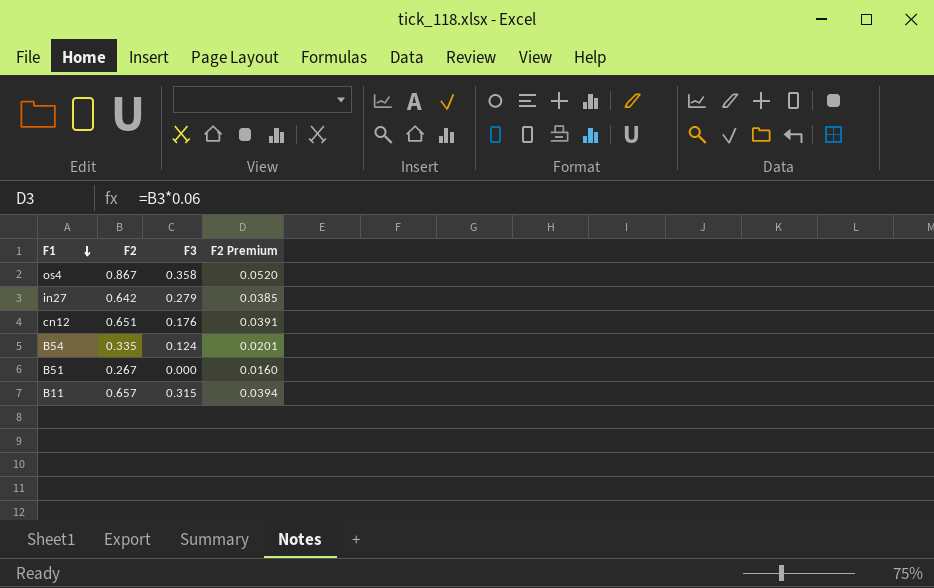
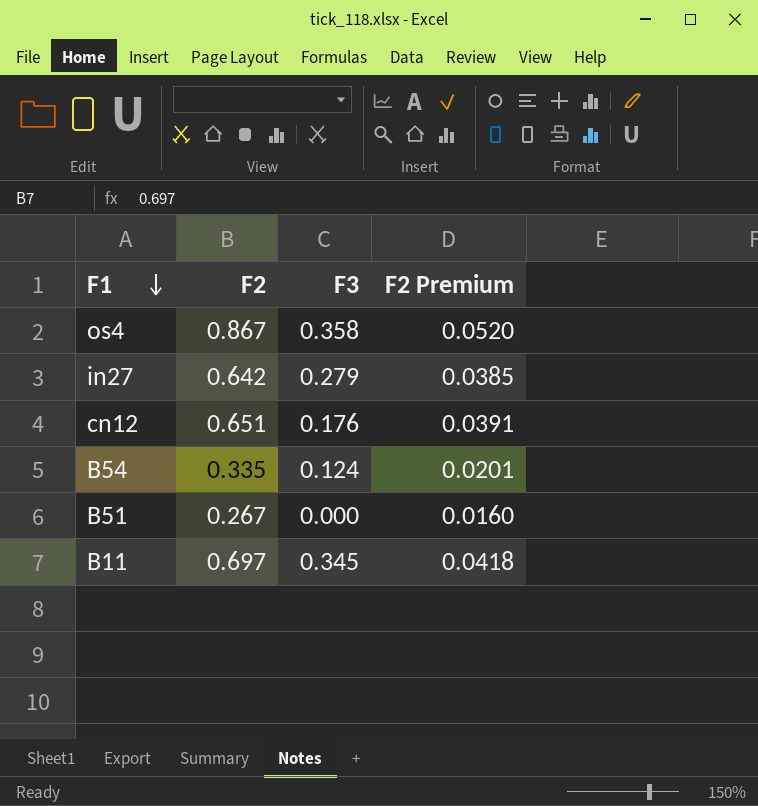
B11 | F2: 0.657 -> 0.697
B11 | F3: 0.315 -> 0.345
B11 | F2 Premium: 0.0394 -> 0.0418

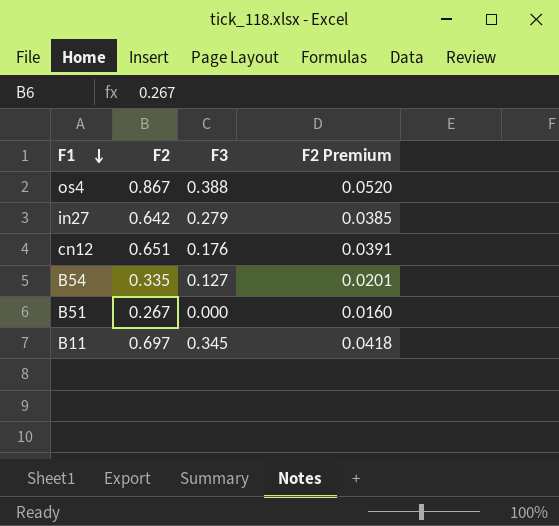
os4 | F3: 0.358 -> 0.388
B54 | F3: 0.124 -> 0.127

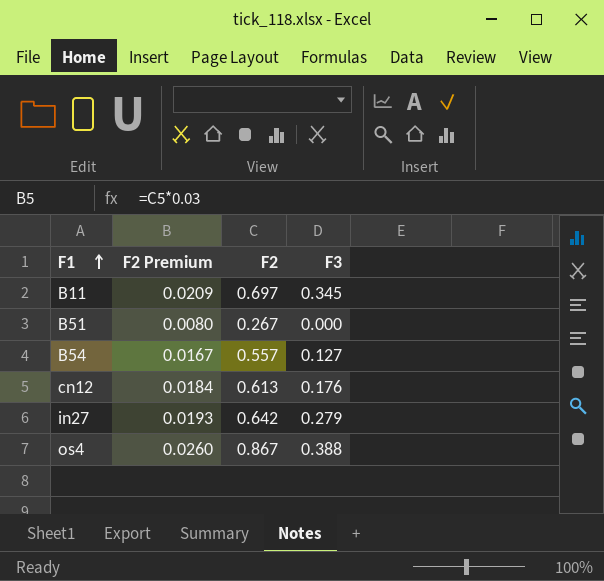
row order: F1 descending -> F1 ascending
column F2 Premium | formula: [F2] * 0.06 -> [F2] * 0.03
column F2 Premium | position: 4 -> 2
B54 | F2: 0.335 -> 0.557
cn12 | F2: 0.651 -> 0.613

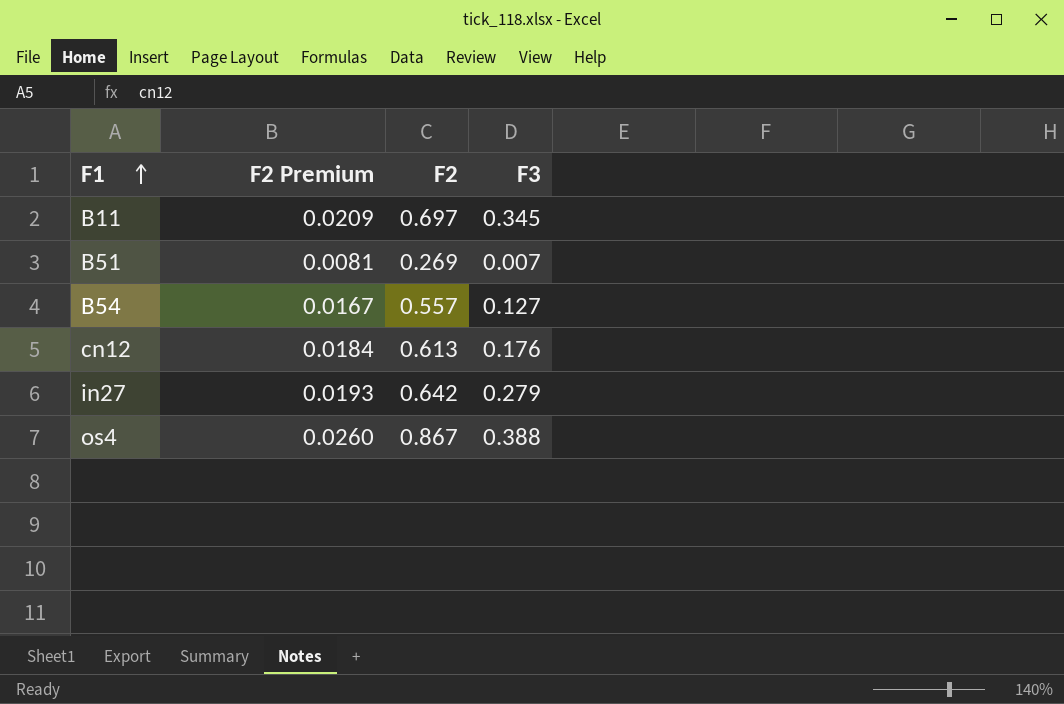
B51 | F2 Premium: 0.0080 -> 0.0081
B51 | F2: 0.267 -> 0.269
B51 | F3: 0.000 -> 0.007

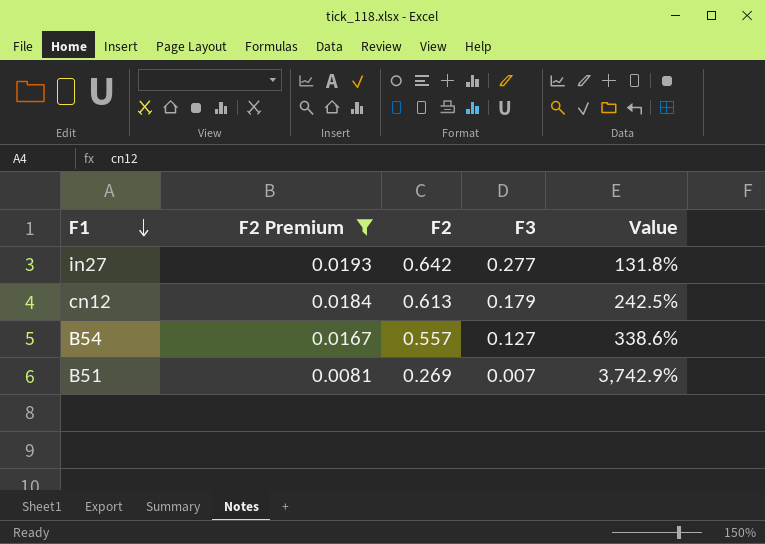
filter: none -> F2 Premium <= 0.0193
row order: F1 ascending -> F1 descending
column Value | formula: none -> ([F2] - [F3]) / [F3]
in27 | F3: 0.279 -> 0.277
cn12 | F3: 0.176 -> 0.179

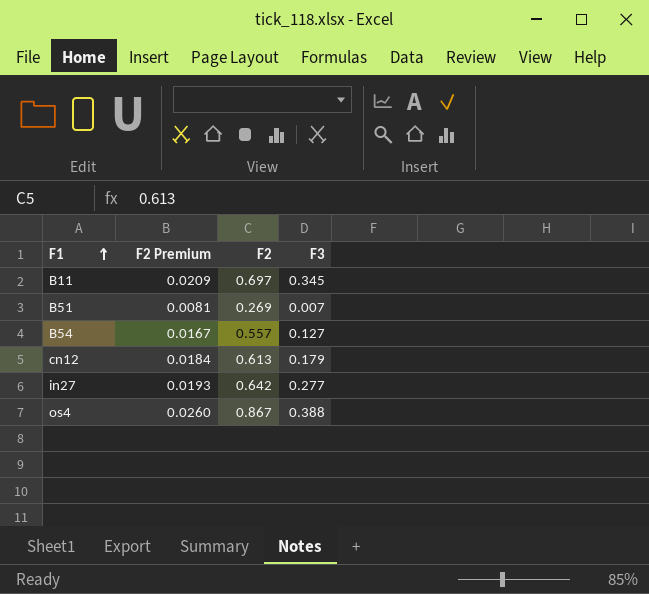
filter: F2 Premium <= 0.0193 -> none
row order: F1 descending -> F1 ascending
column Value | formula: ([F2] - [F3]) / [F3] -> none

